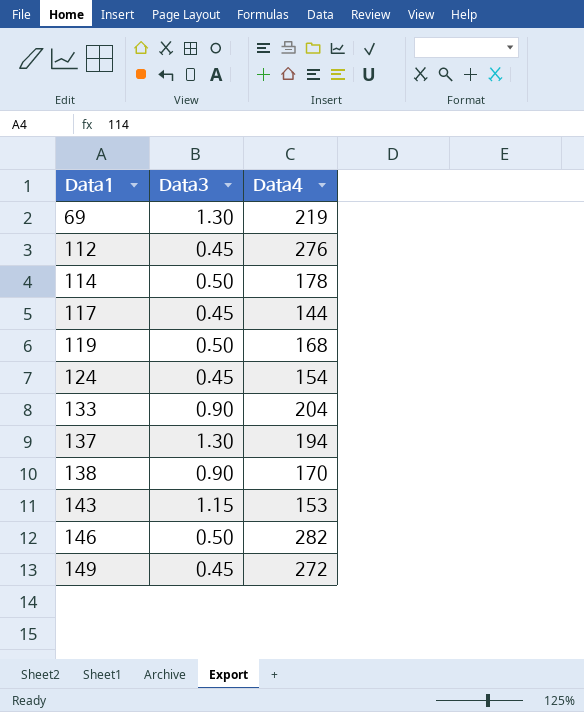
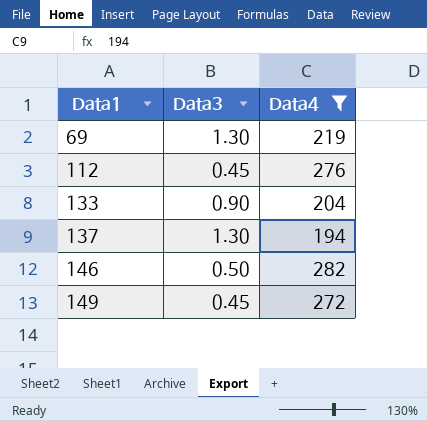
filter: none -> Data4 >= 194

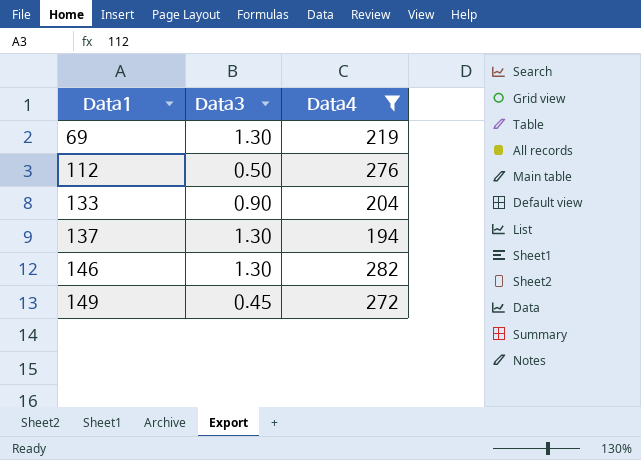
112 | Data3: 0.45 -> 0.50
146 | Data3: 0.50 -> 1.30

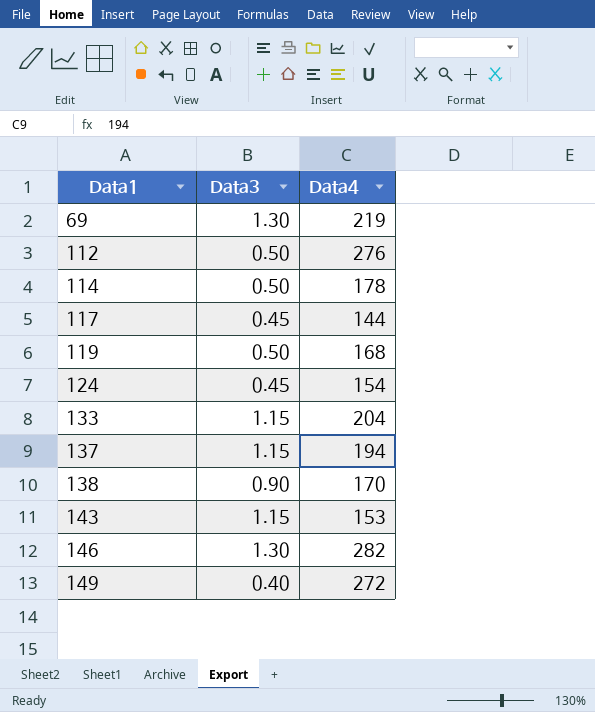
filter: Data4 >= 194 -> none
133 | Data3: 0.90 -> 1.15
137 | Data3: 1.30 -> 1.15
149 | Data3: 0.45 -> 0.40

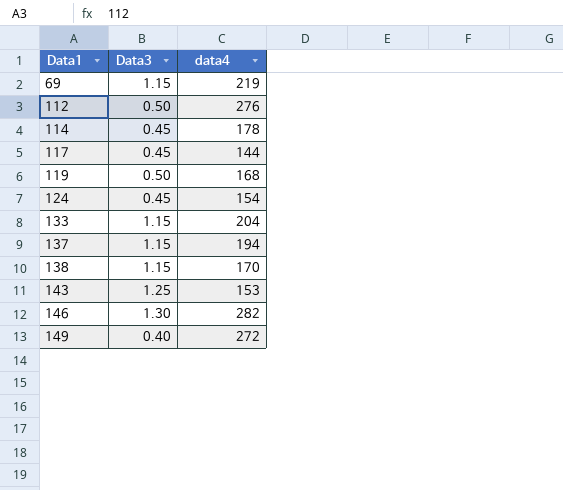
column name: Data4 -> data4
69 | Data3: 1.30 -> 1.15
114 | Data3: 0.50 -> 0.45
138 | Data3: 0.90 -> 1.15
143 | Data3: 1.15 -> 1.25

